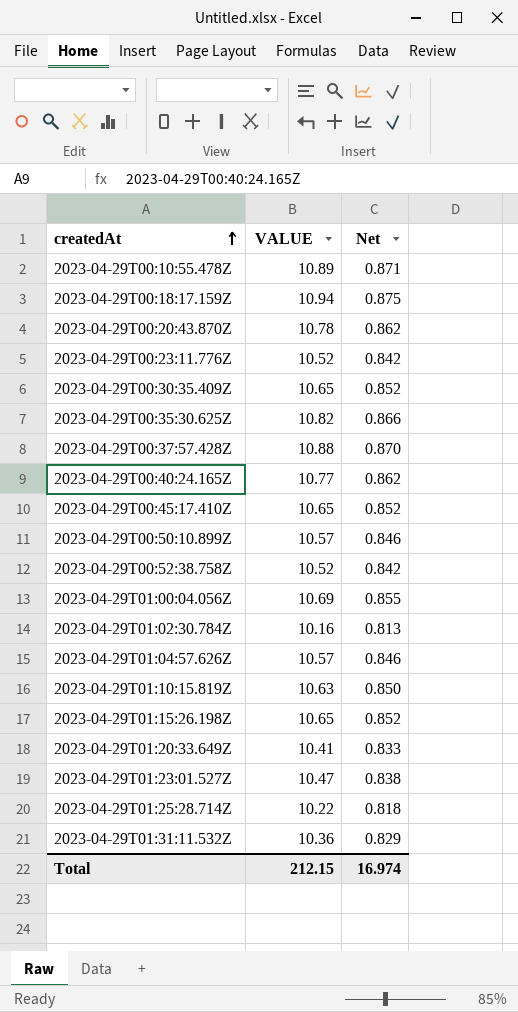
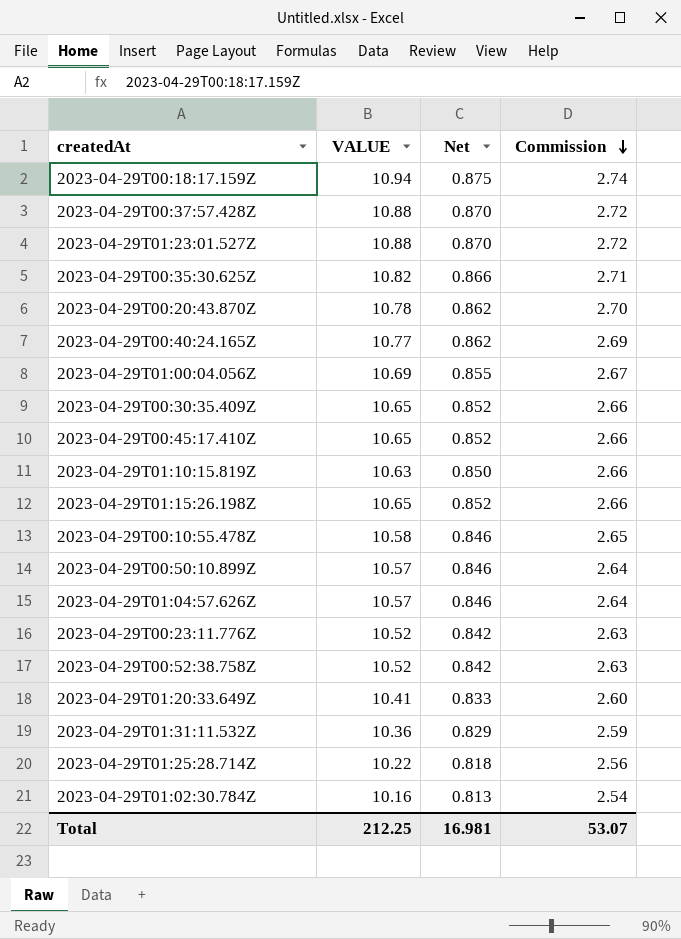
row order: createdAt ascending -> Commission descending
column Commission | formula: none -> [VALUE] * 0.25
2023-04-29T01:23:01.527Z | VALUE: 10.47 -> 10.88
2023-04-29T01:23:01.527Z | Net: 0.838 -> 0.870
2023-04-29T00:10:55.478Z | VALUE: 10.89 -> 10.58
2023-04-29T00:10:55.478Z | Net: 0.871 -> 0.846
Total | VALUE: 212.15 -> 212.25
Total | Net: 16.974 -> 16.981

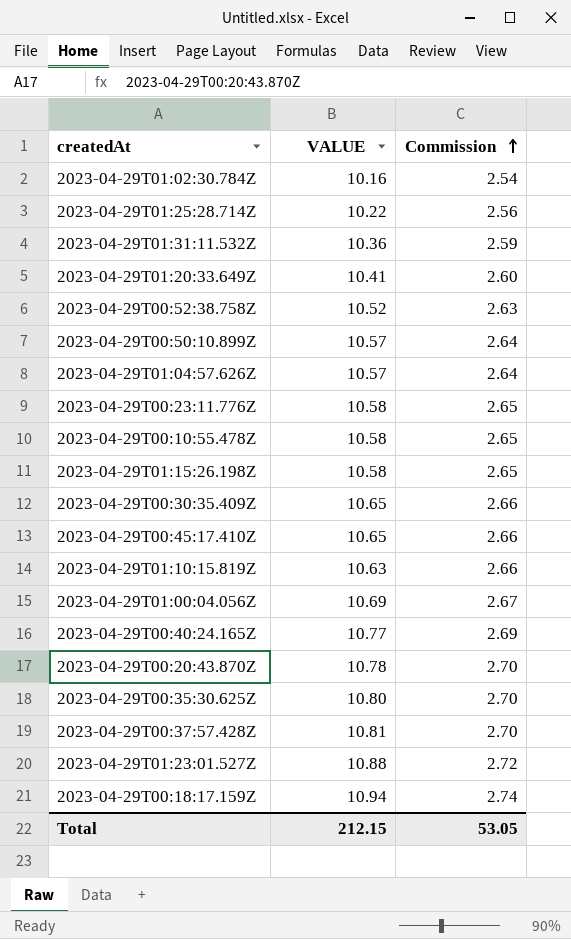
row order: Commission descending -> Commission ascending
column Net | formula: [VALUE] * 0.08 -> none
2023-04-29T00:23:11.776Z | VALUE: 10.52 -> 10.58
2023-04-29T00:23:11.776Z | Commission: 2.63 -> 2.65
2023-04-29T01:15:26.198Z | VALUE: 10.65 -> 10.58
2023-04-29T01:15:26.198Z | Commission: 2.66 -> 2.65
2023-04-29T00:35:30.625Z | VALUE: 10.82 -> 10.80
2023-04-29T00:35:30.625Z | Commission: 2.71 -> 2.70
2023-04-29T00:37:57.428Z | VALUE: 10.88 -> 10.81
2023-04-29T00:37:57.428Z | Commission: 2.72 -> 2.70
Total | VALUE: 212.25 -> 212.15
Total | Commission: 53.07 -> 53.05

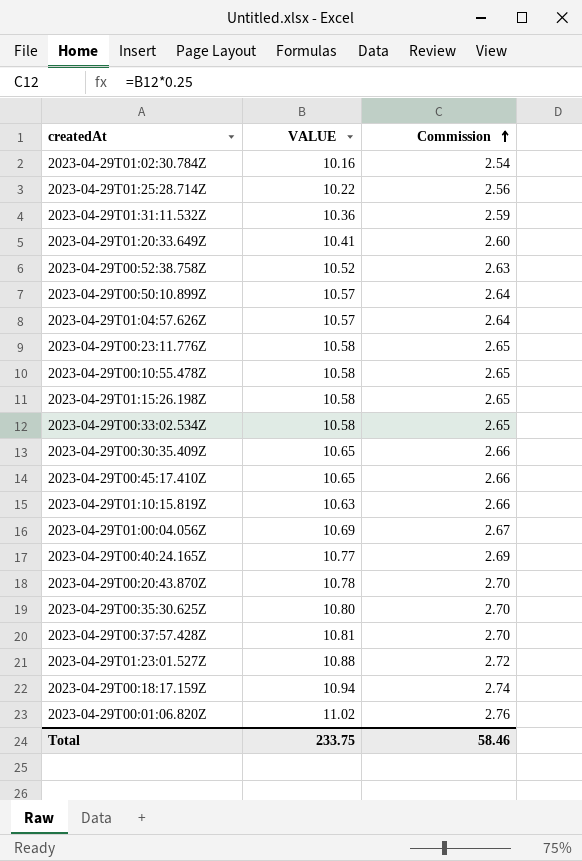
row 2023-04-29T00:33:02.534Z: none -> 10.58 | 2.65
row 2023-04-29T00:01:06.820Z: none -> 11.02 | 2.76
Total | VALUE: 212.15 -> 233.75
Total | Commission: 53.05 -> 58.46

